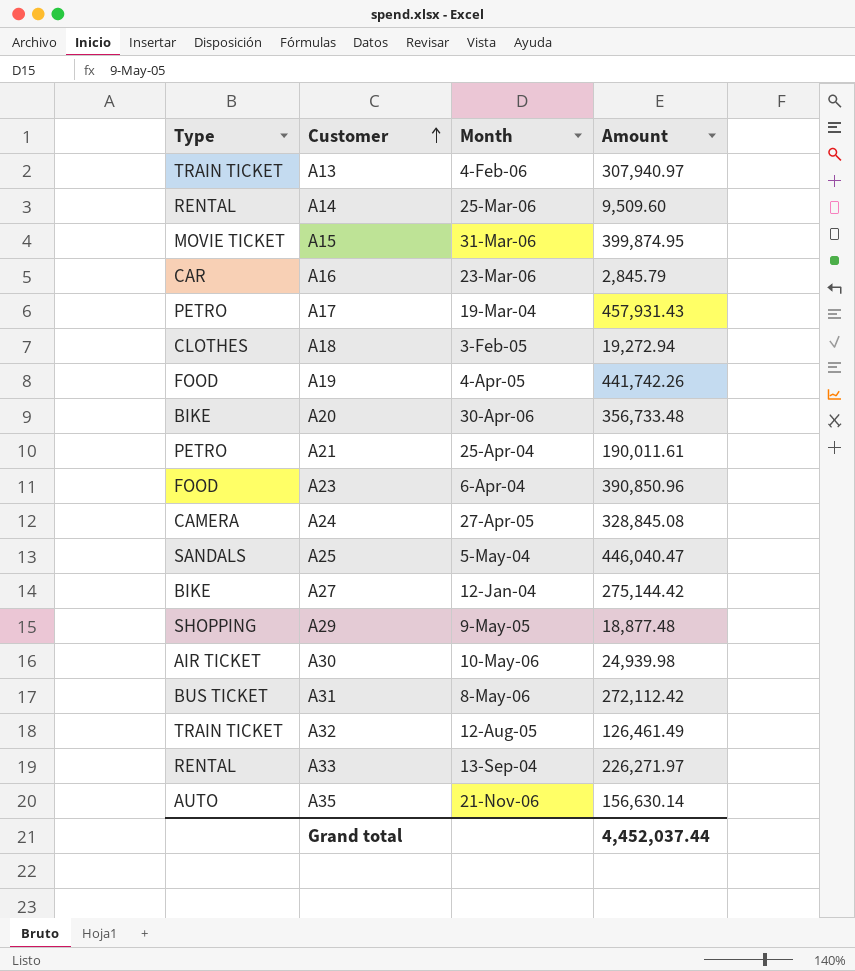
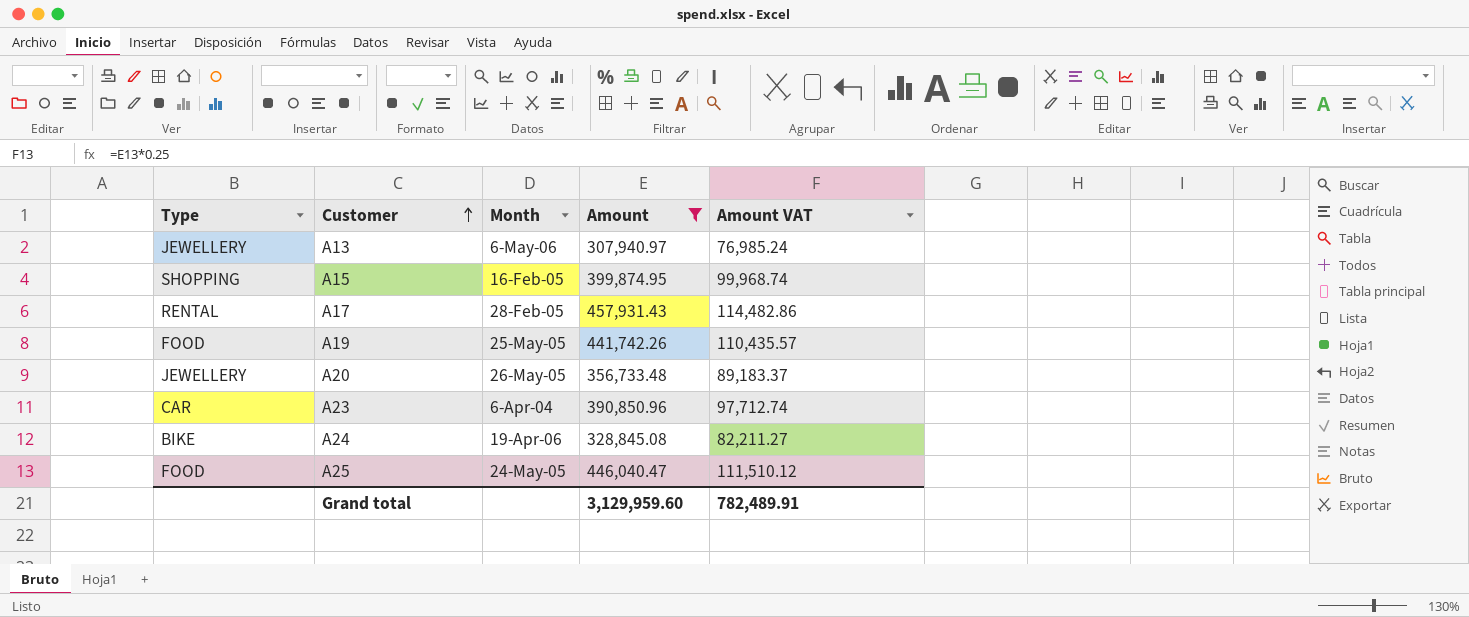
filter: none -> Amount >= 307,940.97
column Amount VAT | formula: none -> [Amount] * 0.25
A13 | Type: TRAIN TICKET -> JEWELLERY
A13 | Month: 4-Feb-06 -> 6-May-06
A15 | Type: MOVIE TICKET -> SHOPPING
A15 | Month: 31-Mar-06 -> 16-Feb-05
A17 | Type: PETRO -> RENTAL
A17 | Month: 19-Mar-04 -> 28-Feb-05
A19 | Month: 4-Apr-05 -> 25-May-05
A20 | Type: BIKE -> JEWELLERY
A20 | Month: 30-Apr-06 -> 26-May-05
A23 | Type: FOOD -> CAR
A24 | Type: CAMERA -> BIKE
A24 | Month: 27-Apr-05 -> 19-Apr-06
A25 | Type: SANDALS -> FOOD
A25 | Month: 5-May-04 -> 24-May-05
Grand total | Amount: 4,452,037.44 -> 3,129,959.60

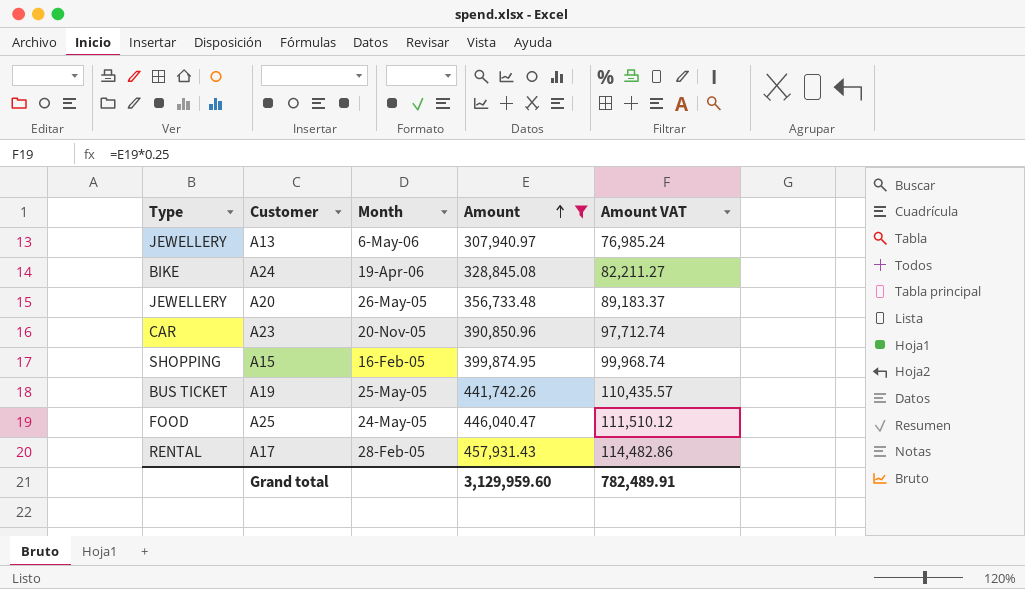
row order: Customer ascending -> Amount ascending
A23 | Month: 6-Apr-04 -> 20-Nov-05
A19 | Type: FOOD -> BUS TICKET

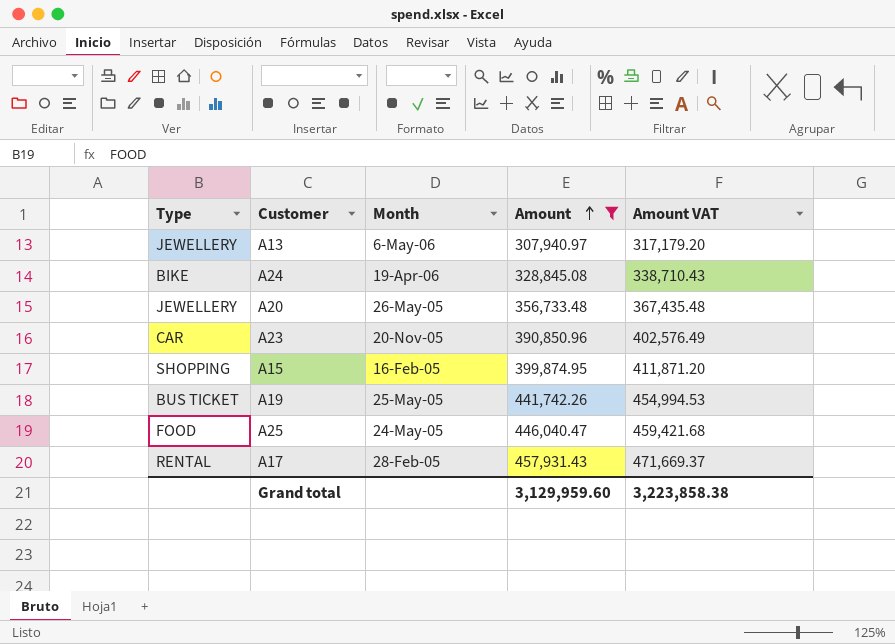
column Amount VAT | formula: [Amount] * 0.25 -> [Amount] * 1.03
Grand total | Amount VAT: 782,489.91 -> 3,223,858.38

